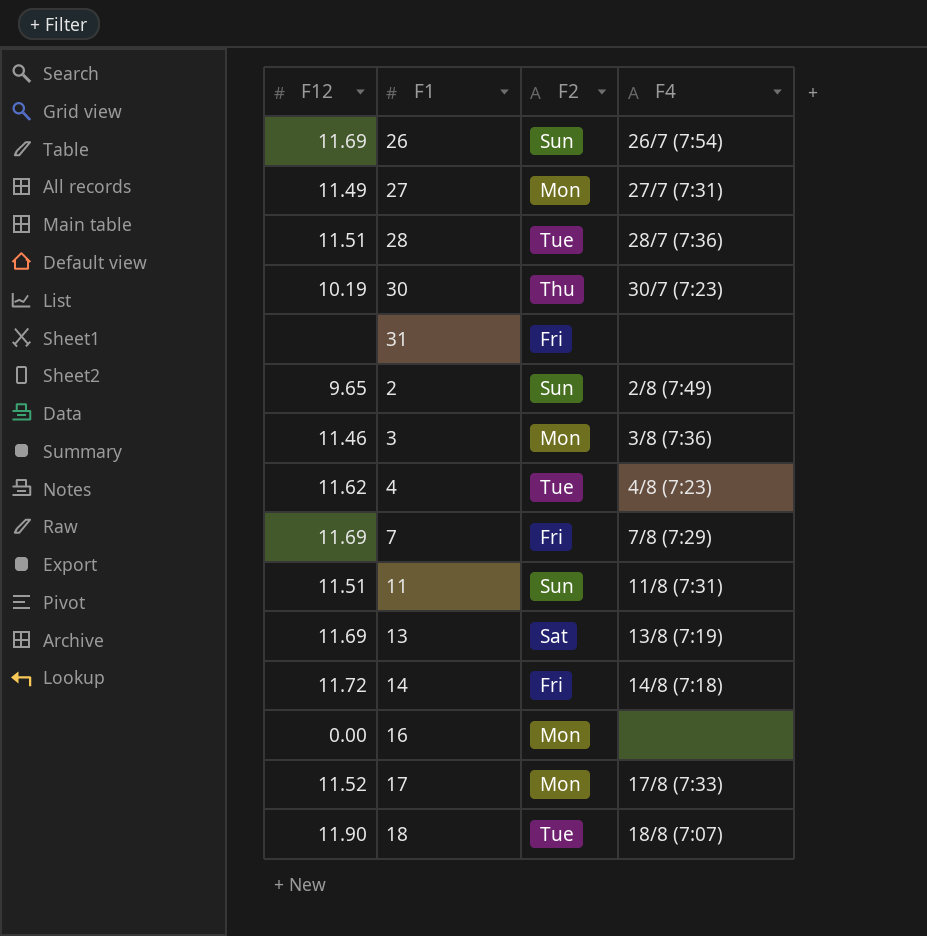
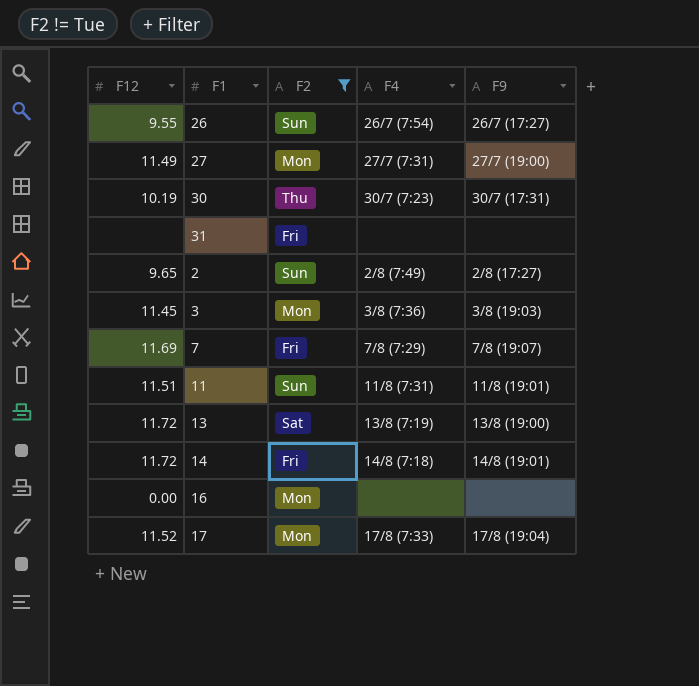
filter: none -> F2 != Tue
column F9 | position: none -> 5
26 | F12: 11.69 -> 9.55
3 | F12: 11.46 -> 11.45
13 | F12: 11.69 -> 11.72

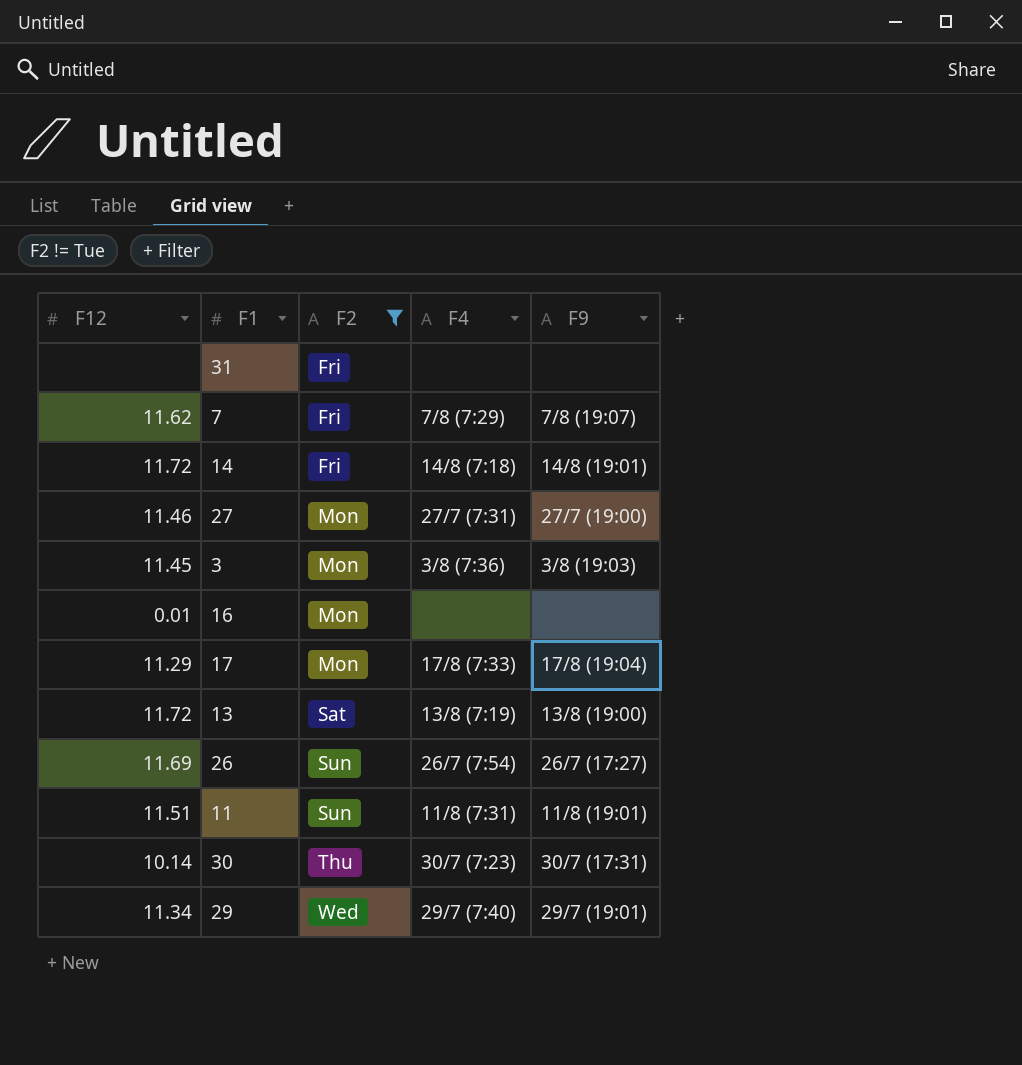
row order: none -> F2 ascending
row 2: 9.65 | Sun | 2/8 (7:49) | 2/8 (17:27) -> none
7 | F12: 11.69 -> 11.62
27 | F12: 11.49 -> 11.46
16 | F12: 0.00 -> 0.01
17 | F12: 11.52 -> 11.29
26 | F12: 9.55 -> 11.69
30 | F12: 10.19 -> 10.14
row 29: none -> 11.34 | Wed | 29/7 (7:40) | 29/7 (19:01)

